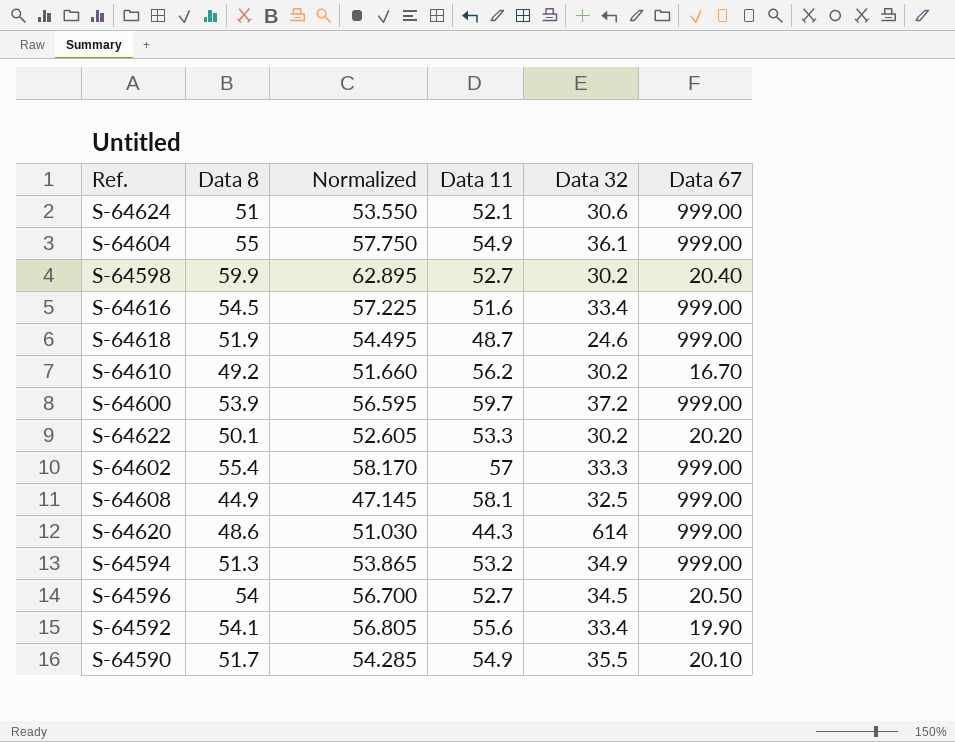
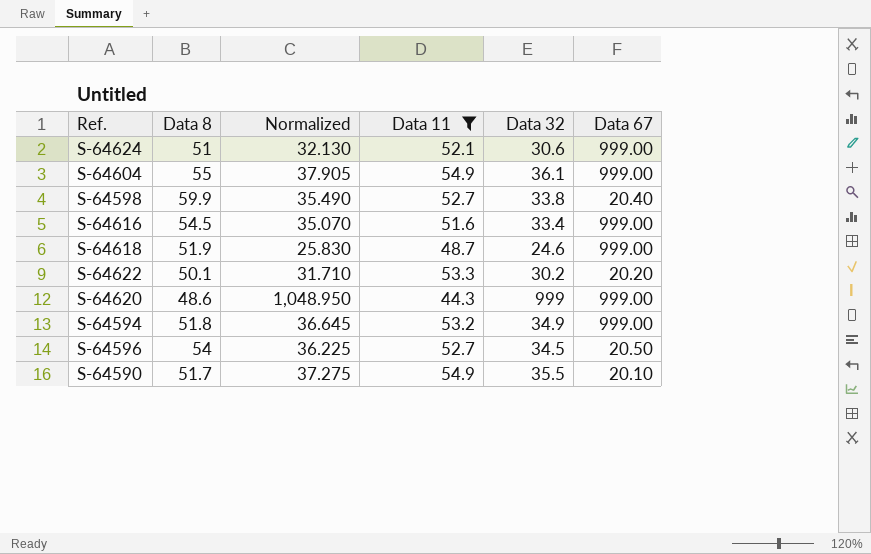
filter: none -> Data 11 <= 54.9
column Normalized | formula: [Data 8] * 1.05 -> [Data 32] * 1.05
S-64598 | Data 32: 30.2 -> 33.8
S-64620 | Data 32: 614 -> 999
S-64594 | Data 8: 51.3 -> 51.8

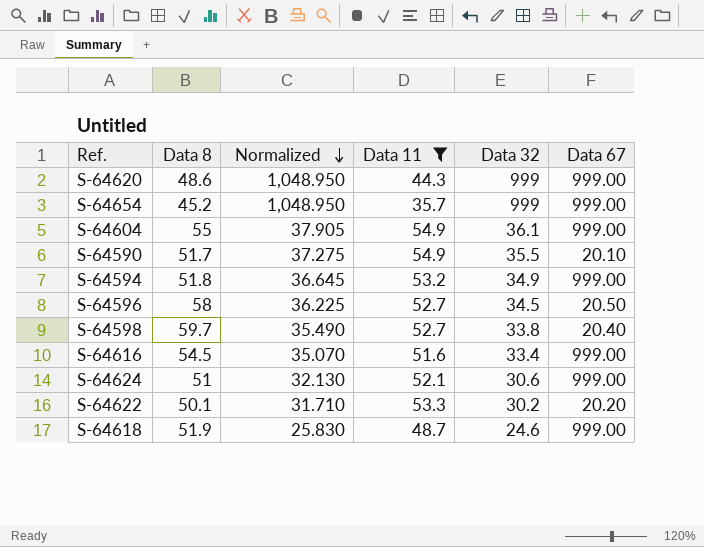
row order: none -> Normalized descending
row S-64654: none -> 45.2 | 1,048.950 | 35.7 | 999 | 999.00
S-64596 | Data 8: 54 -> 58
S-64598 | Data 8: 59.9 -> 59.7

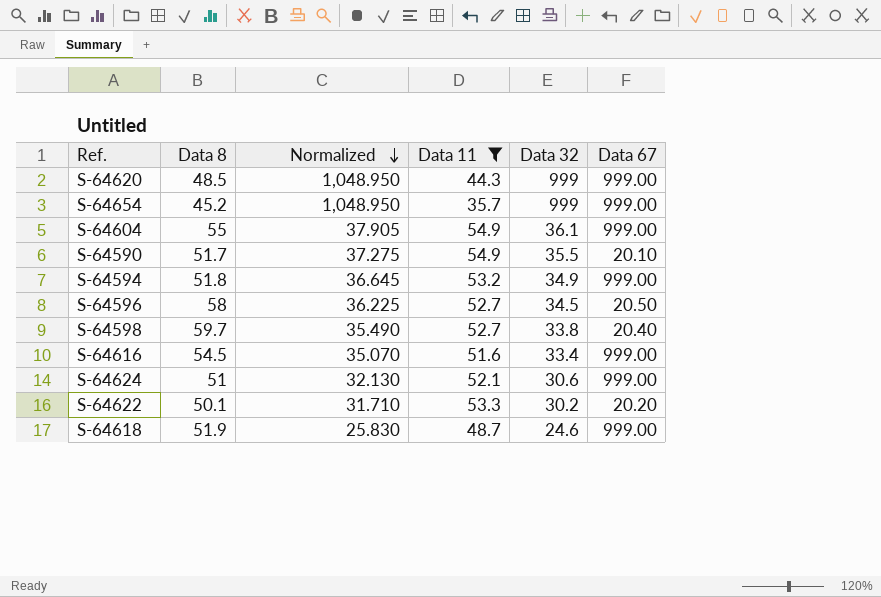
S-64620 | Data 8: 48.6 -> 48.5

